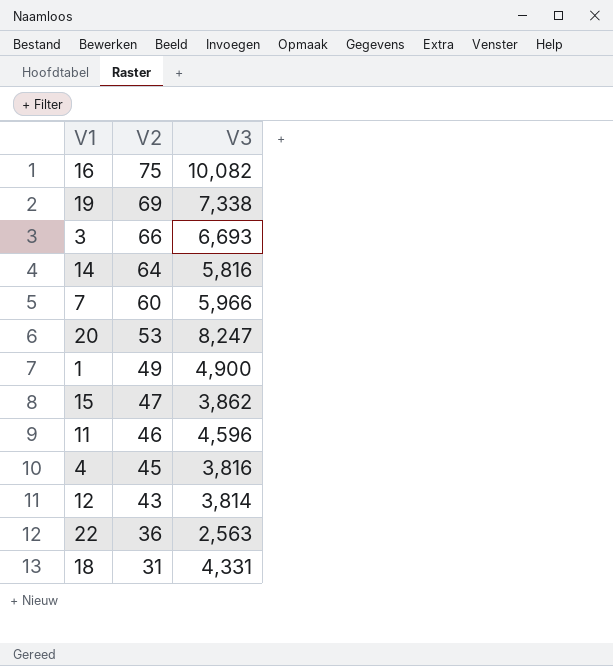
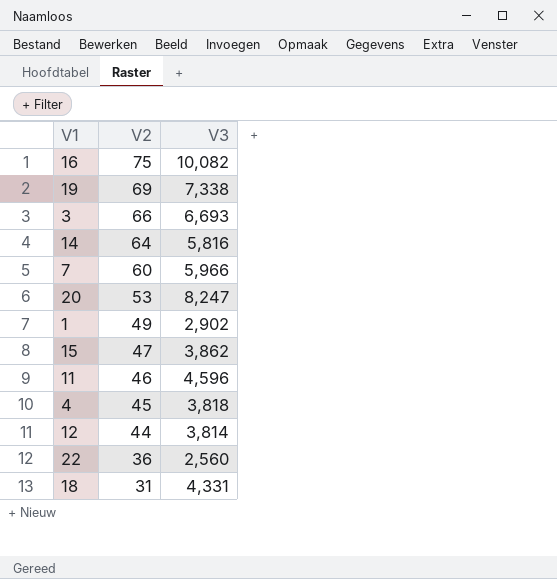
1 | V3: 4,900 -> 2,902
4 | V3: 3,816 -> 3,818
12 | V2: 43 -> 44
22 | V3: 2,563 -> 2,560

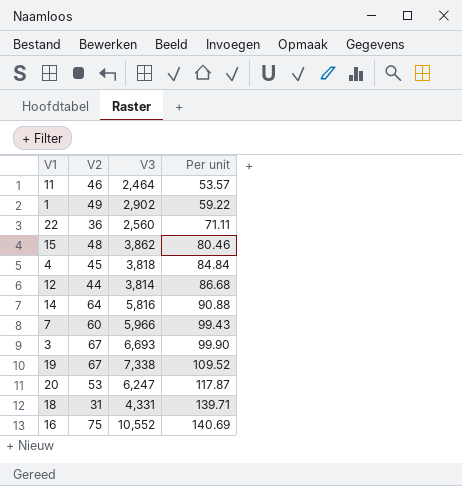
row order: V2 descending -> Per unit ascending
column Per unit | formula: none -> [V3] / [V2]
11 | V3: 4,596 -> 2,464
15 | V2: 47 -> 48
3 | V2: 66 -> 67
19 | V2: 69 -> 67
20 | V3: 8,247 -> 6,247
16 | V3: 10,082 -> 10,552

